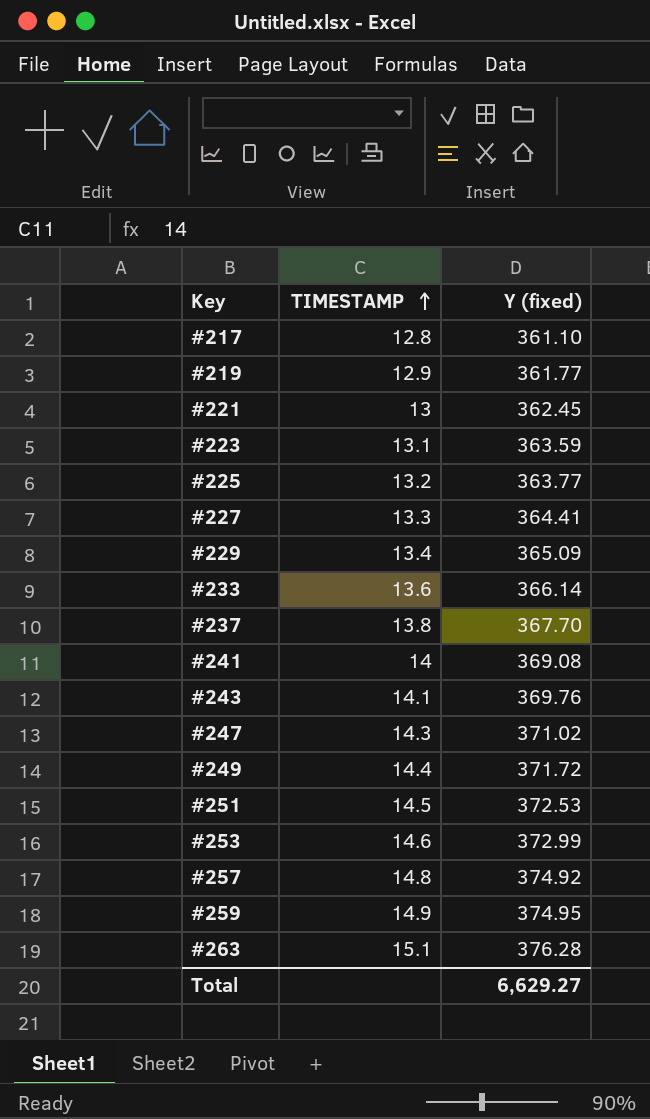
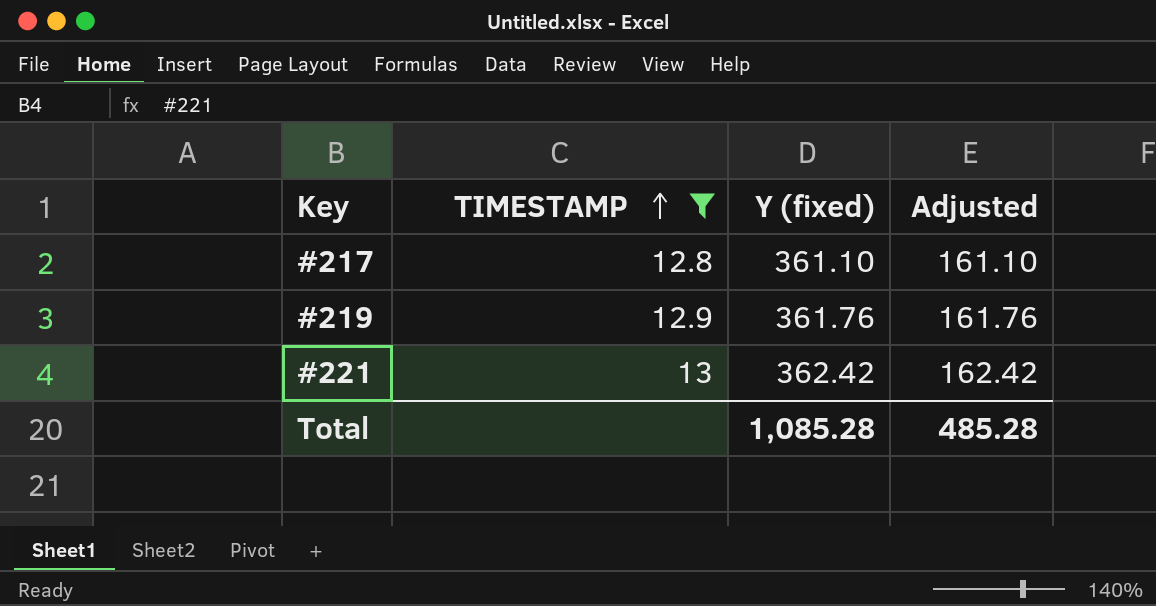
filter: none -> TIMESTAMP <= 13
column Adjusted | formula: none -> [Y (fixed)] - 200
#219 | Y (fixed): 361.77 -> 361.76
#221 | Y (fixed): 362.45 -> 362.42
Total | Y (fixed): 6,629.27 -> 1,085.28

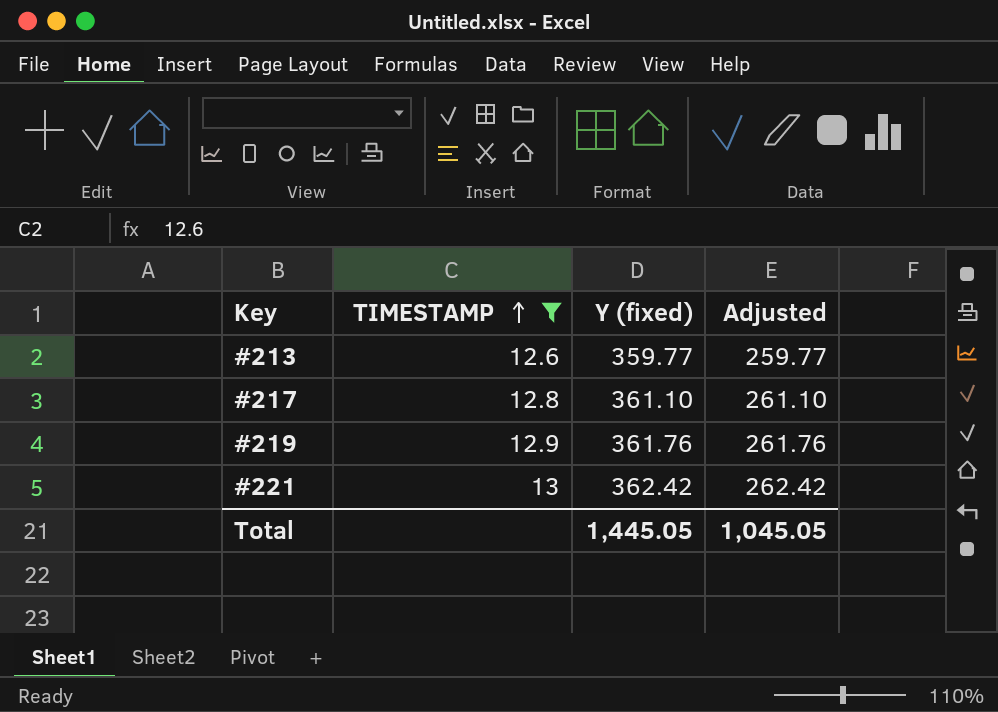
column Adjusted | formula: [Y (fixed)] - 200 -> [Y (fixed)] - 100
row #213: none -> 12.6 | 359.77 | 259.77
Total | Y (fixed): 1,085.28 -> 1,445.05
Total | Adjusted: 485.28 -> 1,045.05

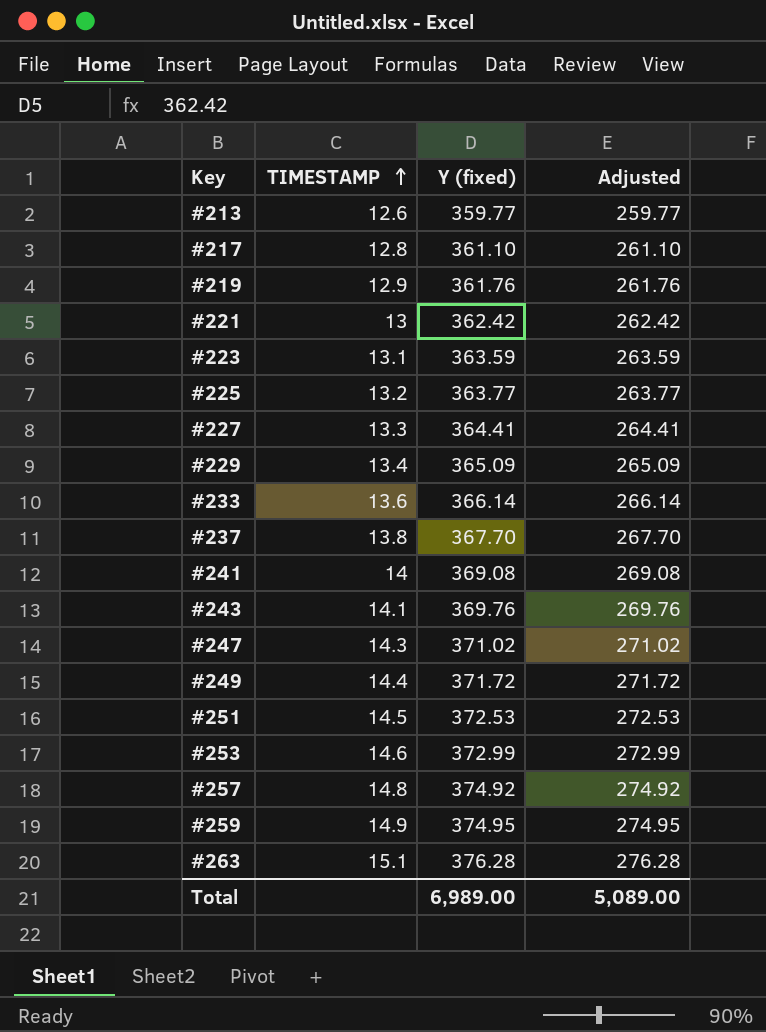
filter: TIMESTAMP <= 13 -> none
Total | Y (fixed): 1,445.05 -> 6,989.00
Total | Adjusted: 1,045.05 -> 5,089.00

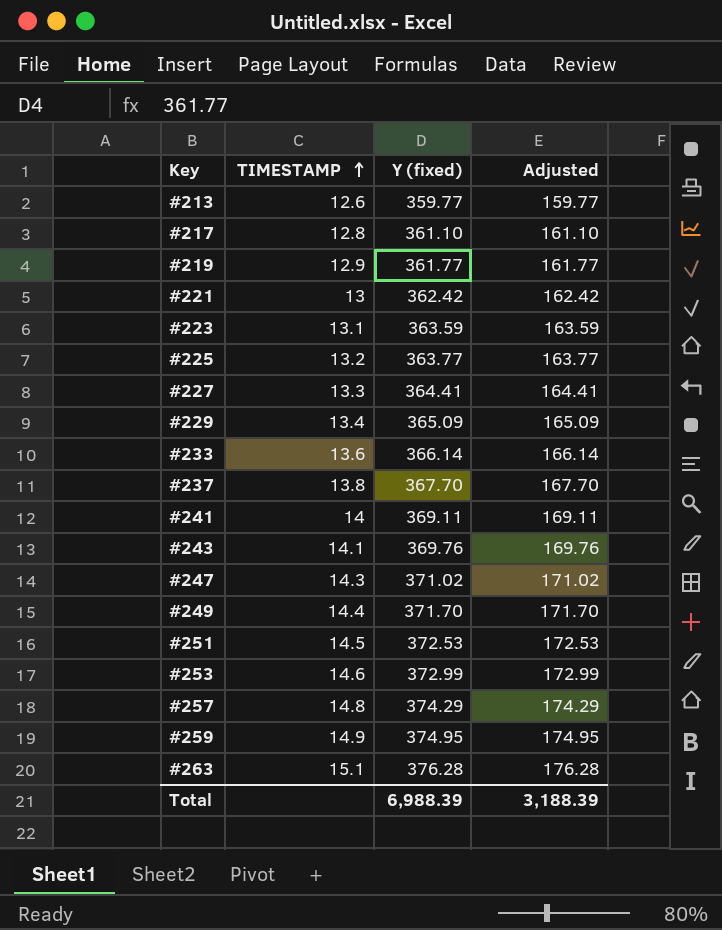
column Adjusted | formula: [Y (fixed)] - 100 -> [Y (fixed)] - 200
#219 | Y (fixed): 361.76 -> 361.77
#241 | Y (fixed): 369.08 -> 369.11
#249 | Y (fixed): 371.72 -> 371.70
#257 | Y (fixed): 374.92 -> 374.29
Total | Y (fixed): 6,989.00 -> 6,988.39
Total | Adjusted: 5,089.00 -> 3,188.39

